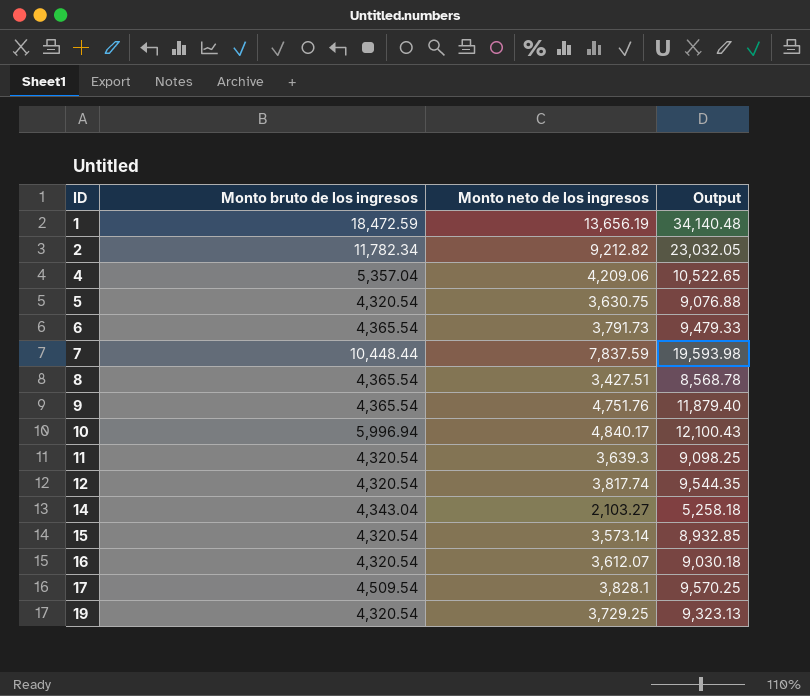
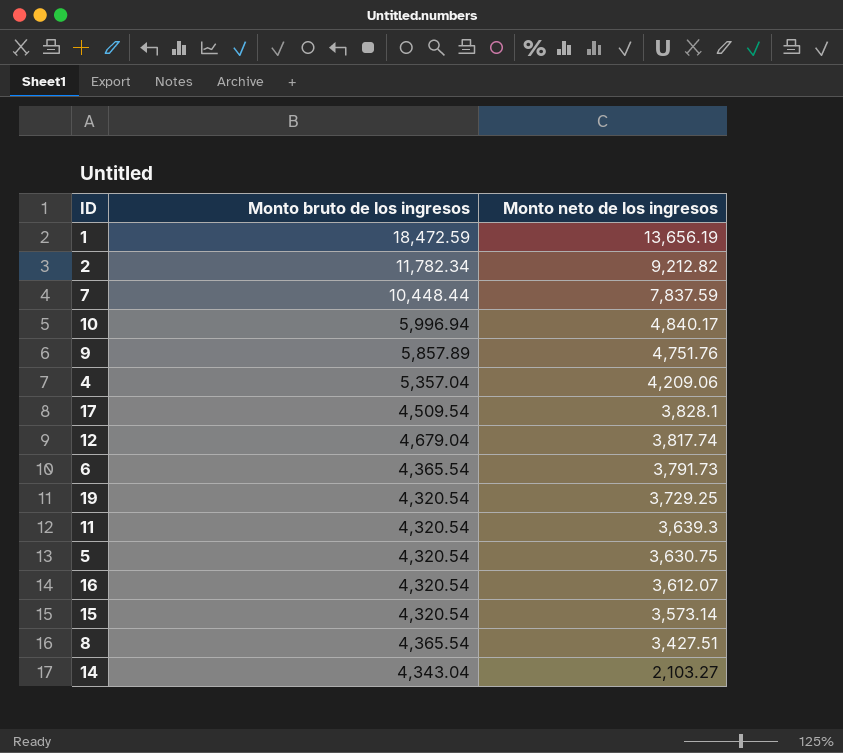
row order: ID ascending -> Monto neto de los ingresos descending
column Output | formula: [Monto neto de los ingresos] * 2.5 -> none
9 | Monto bruto de los ingresos: 4,365.54 -> 5,857.89
12 | Monto bruto de los ingresos: 4,320.54 -> 4,679.04

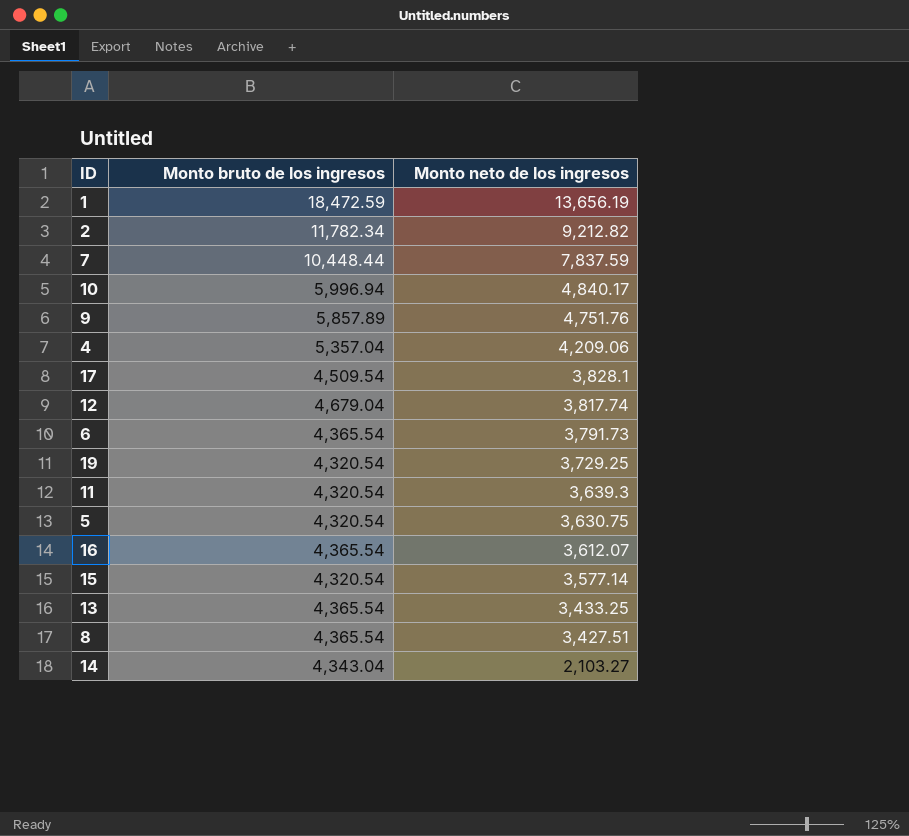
16 | Monto bruto de los ingresos: 4,320.54 -> 4,365.54
15 | Monto neto de los ingresos: 3,573.14 -> 3,577.14
row 13: none -> 4,365.54 | 3,433.25

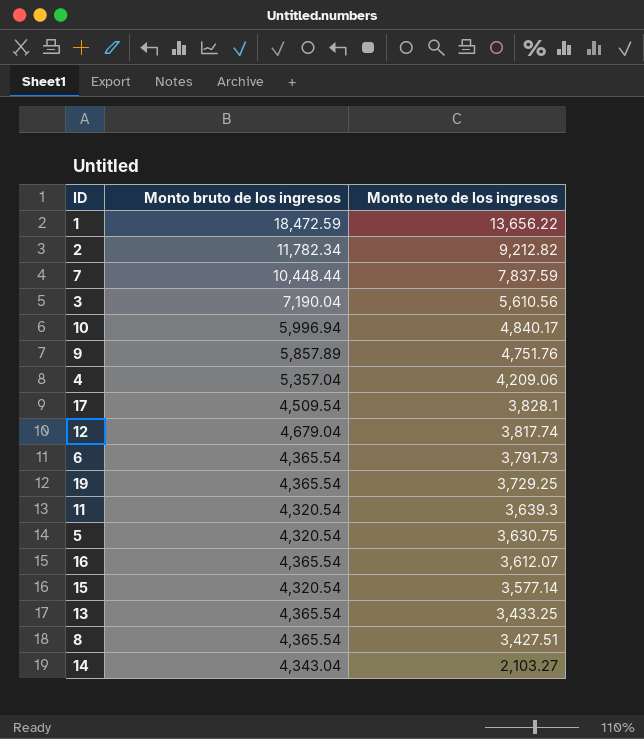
1 | Monto neto de los ingresos: 13,656.19 -> 13,656.22
row 3: none -> 7,190.04 | 5,610.56
19 | Monto bruto de los ingresos: 4,320.54 -> 4,365.54

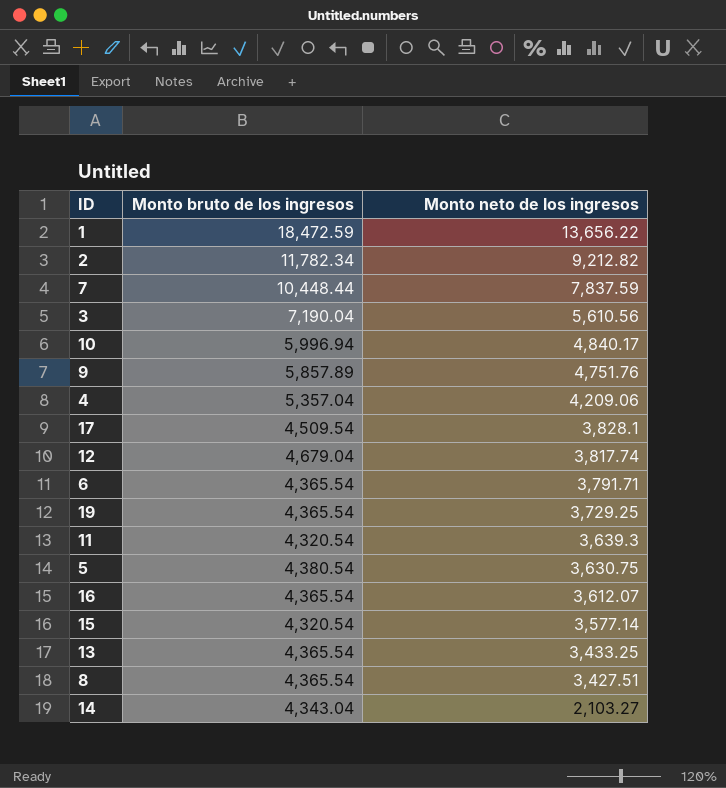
6 | Monto neto de los ingresos: 3,791.73 -> 3,791.71
5 | Monto bruto de los ingresos: 4,320.54 -> 4,380.54

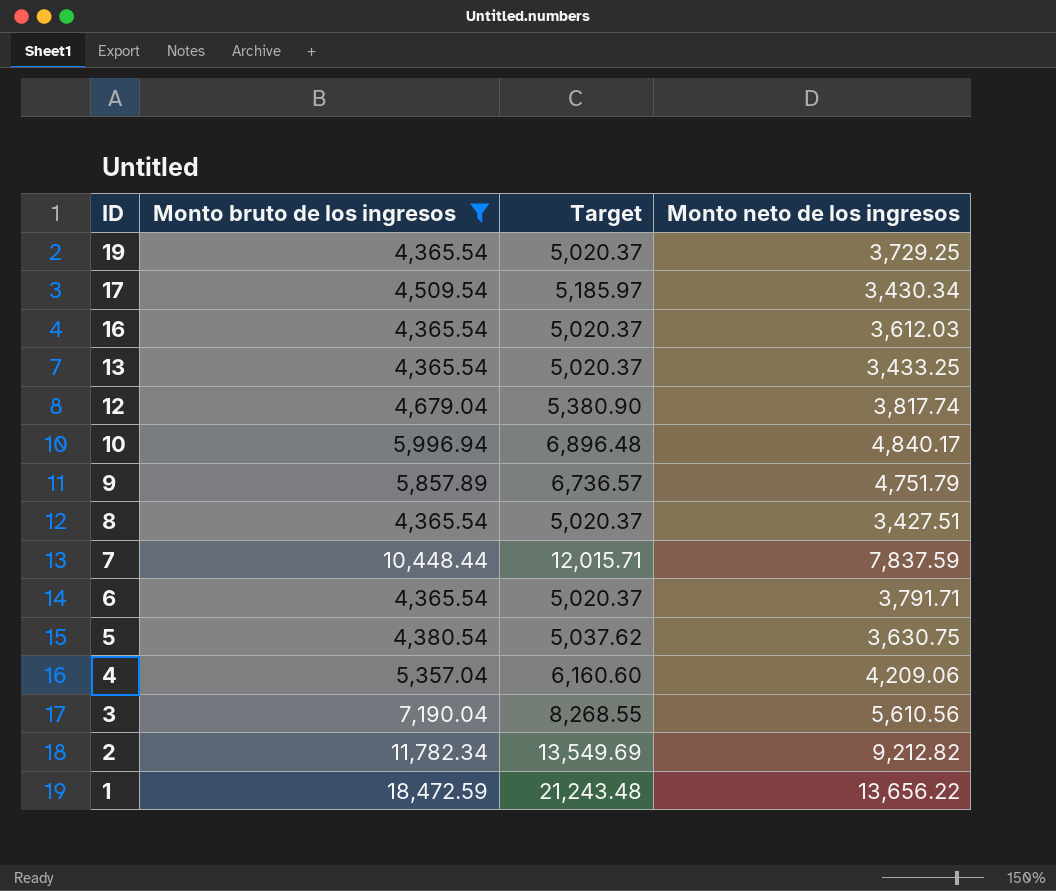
filter: none -> Monto bruto de los ingresos >= 4,365.54
row order: Monto neto de los ingresos descending -> ID descending
column Target | formula: none -> [Monto bruto de los ingresos] * 1.15
17 | Monto neto de los ingresos: 3,828.1 -> 3,430.34
16 | Monto neto de los ingresos: 3,612.07 -> 3,612.03
9 | Monto neto de los ingresos: 4,751.76 -> 4,751.79

